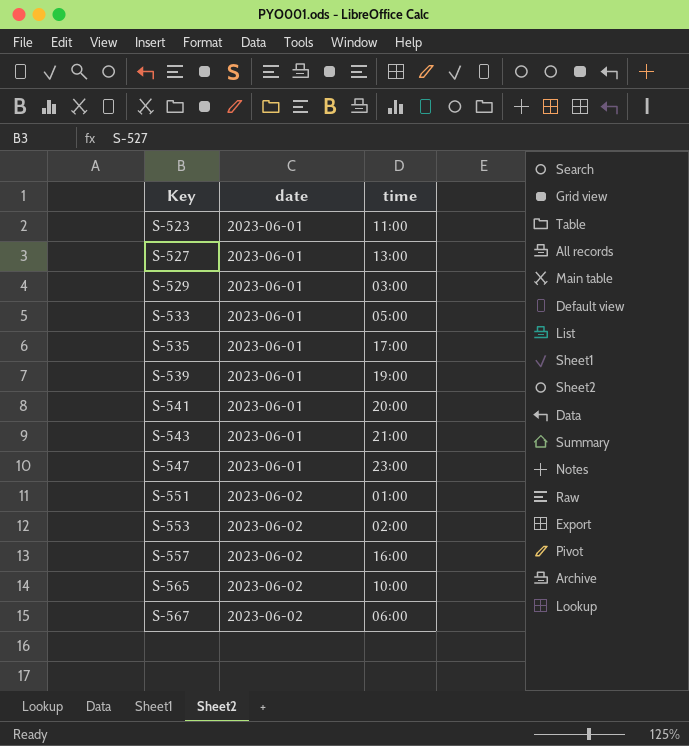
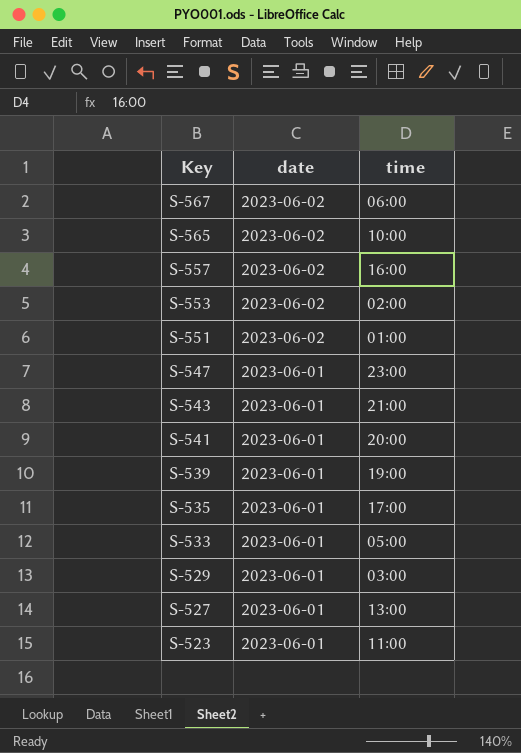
row order: Key ascending -> Key descending

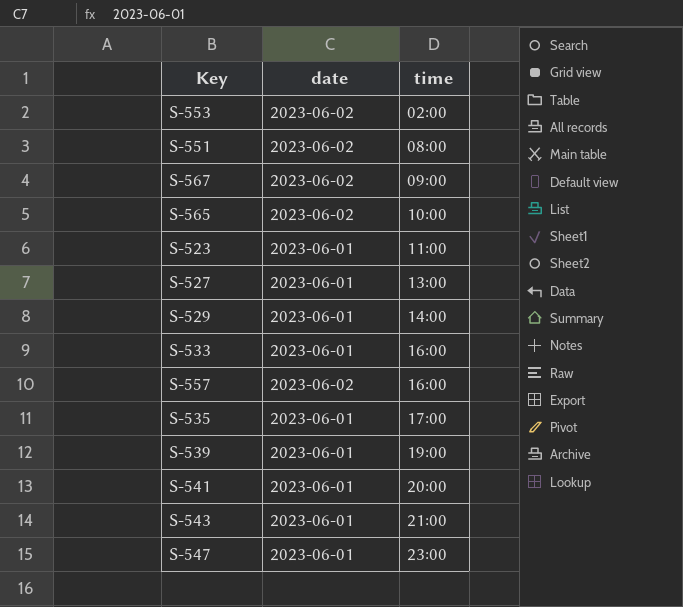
row order: Key descending -> time ascending
S-551 | time: 01:00 -> 08:00
S-567 | time: 06:00 -> 09:00
S-529 | time: 03:00 -> 14:00
S-533 | time: 05:00 -> 16:00

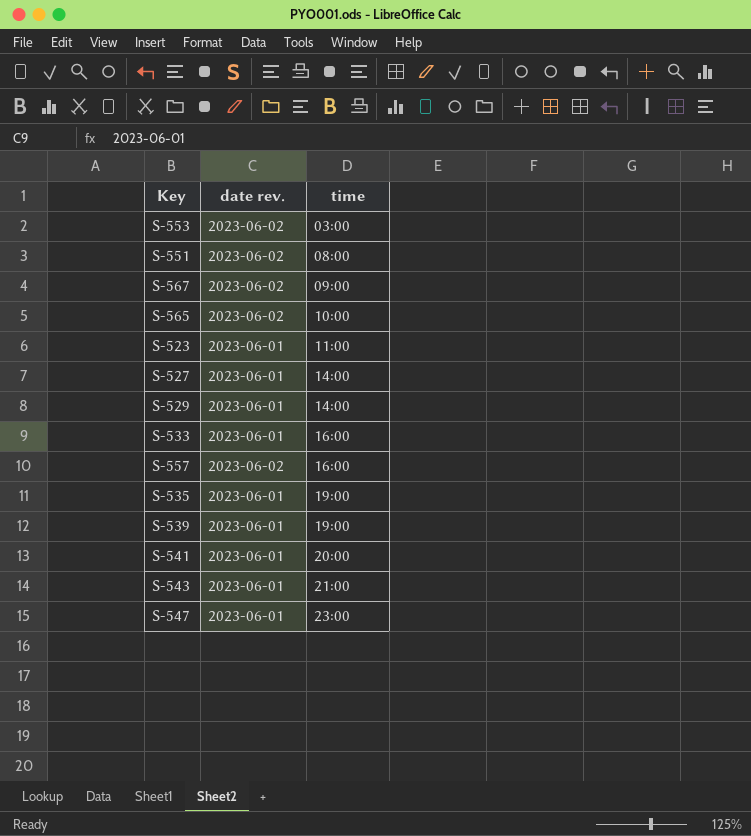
column name: date -> date rev.
S-553 | time: 02:00 -> 03:00
S-527 | time: 13:00 -> 14:00
S-535 | time: 17:00 -> 19:00

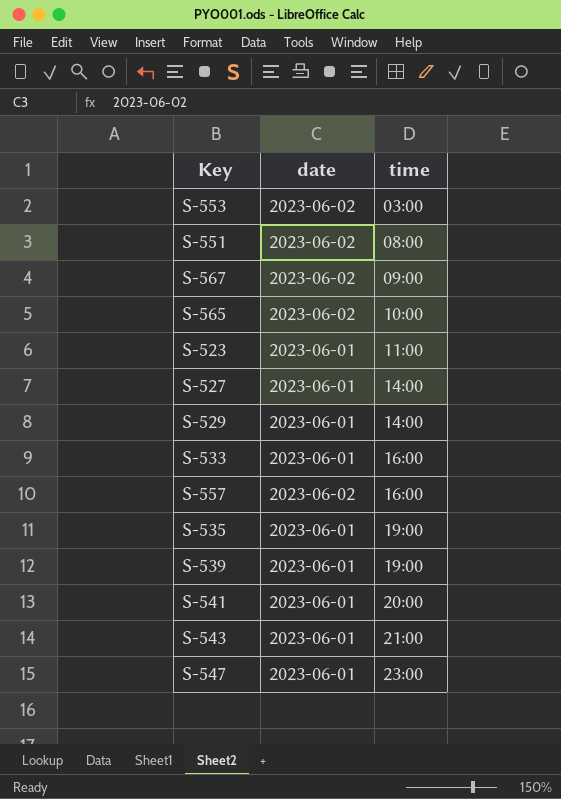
column name: date rev. -> date

